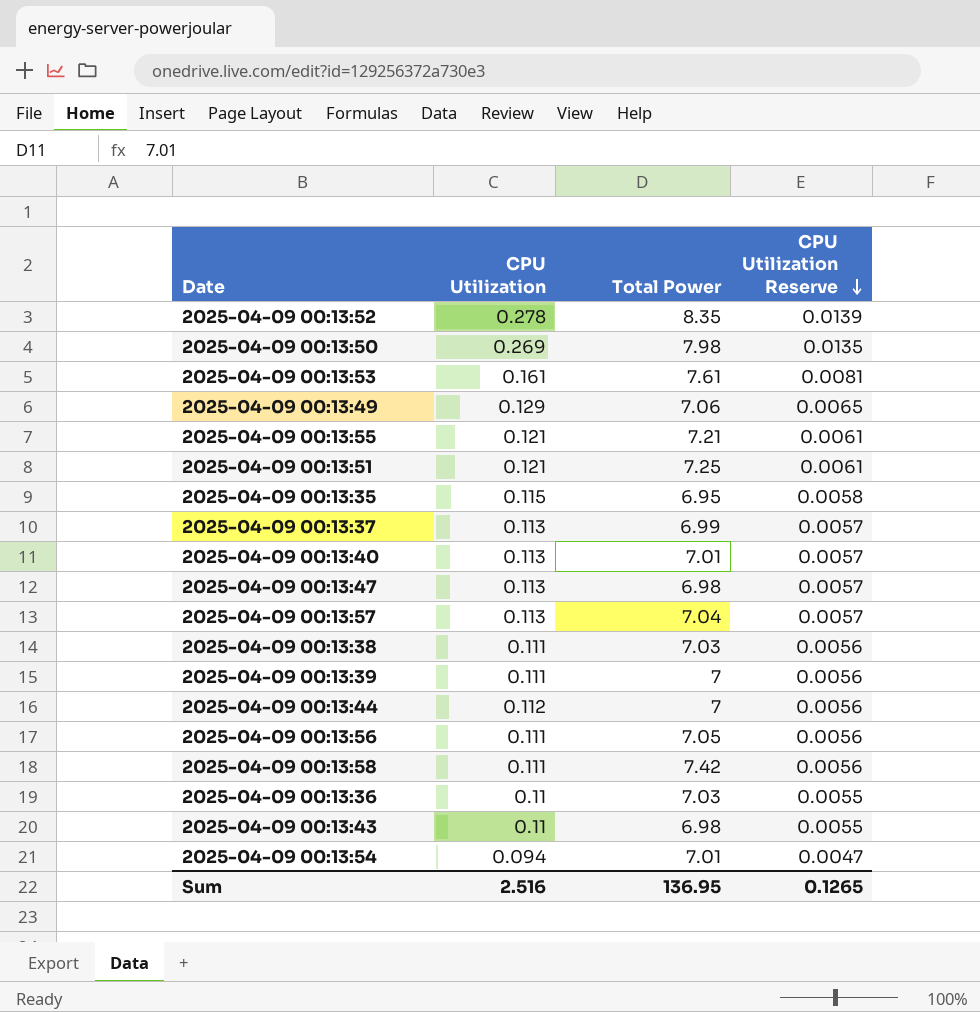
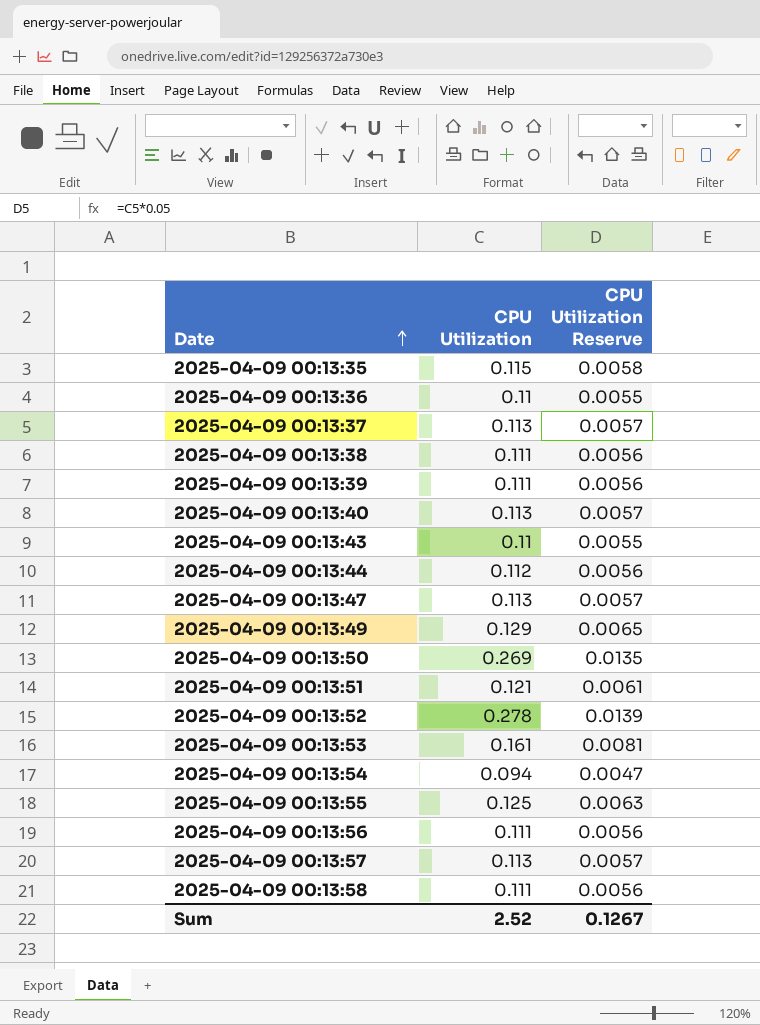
row order: CPU Utilization Reserve descending -> Date ascending
column Total Power | position: 3 -> none
2025-04-09 00:13:55 | CPU Utilization: 0.121 -> 0.125
2025-04-09 00:13:55 | CPU Utilization Reserve: 0.0061 -> 0.0063
Sum | CPU Utilization: 2.516 -> 2.52
Sum | CPU Utilization Reserve: 0.1265 -> 0.1267

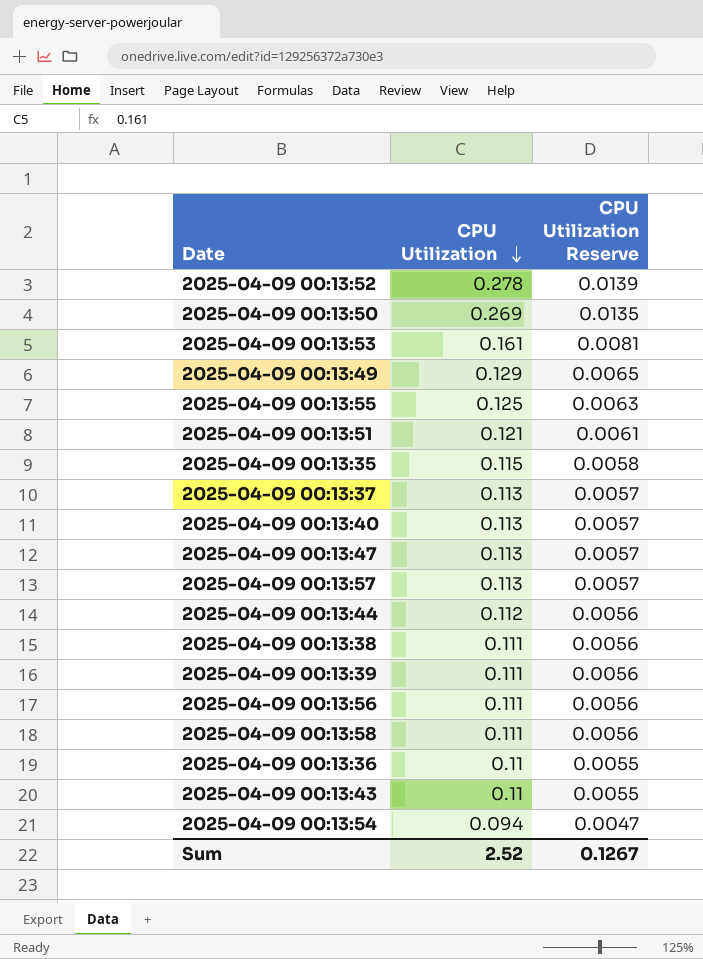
row order: Date ascending -> CPU Utilization descending

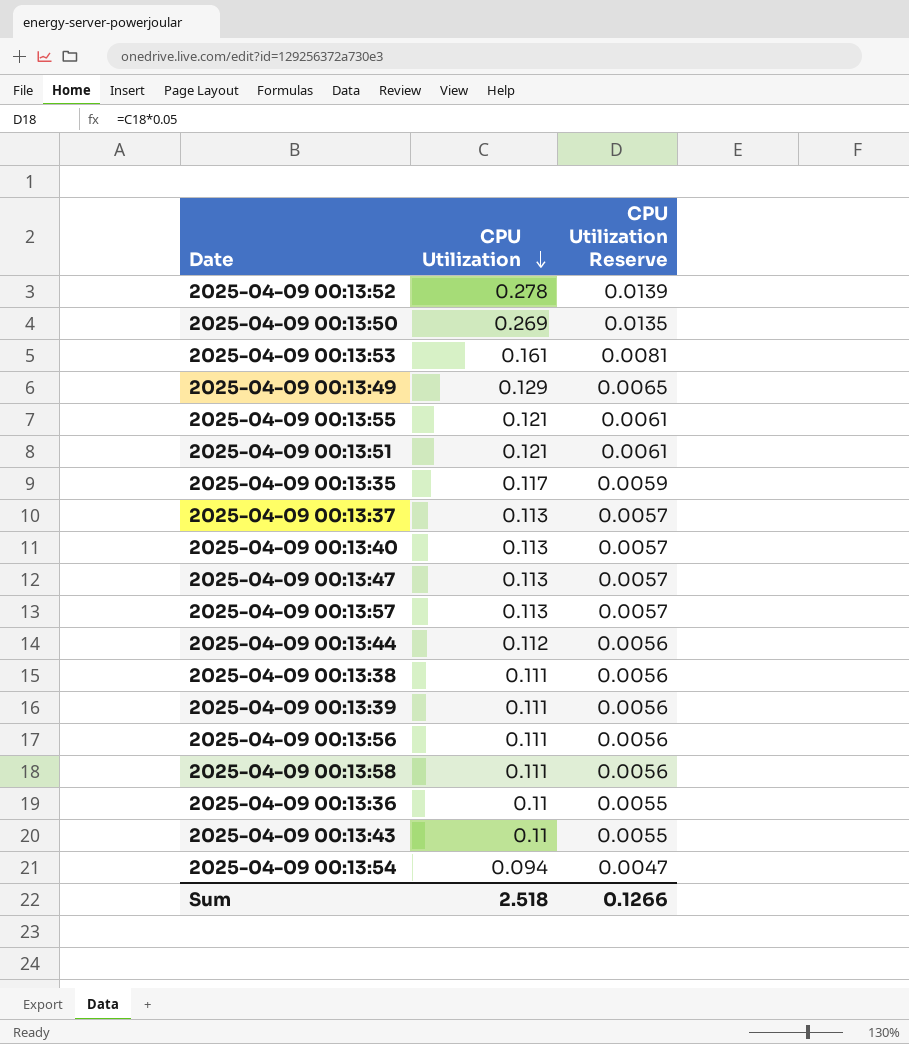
2025-04-09 00:13:55 | CPU Utilization: 0.125 -> 0.121
2025-04-09 00:13:55 | CPU Utilization Reserve: 0.0063 -> 0.0061
2025-04-09 00:13:35 | CPU Utilization: 0.115 -> 0.117
2025-04-09 00:13:35 | CPU Utilization Reserve: 0.0058 -> 0.0059
Sum | CPU Utilization: 2.52 -> 2.518
Sum | CPU Utilization Reserve: 0.1267 -> 0.1266

